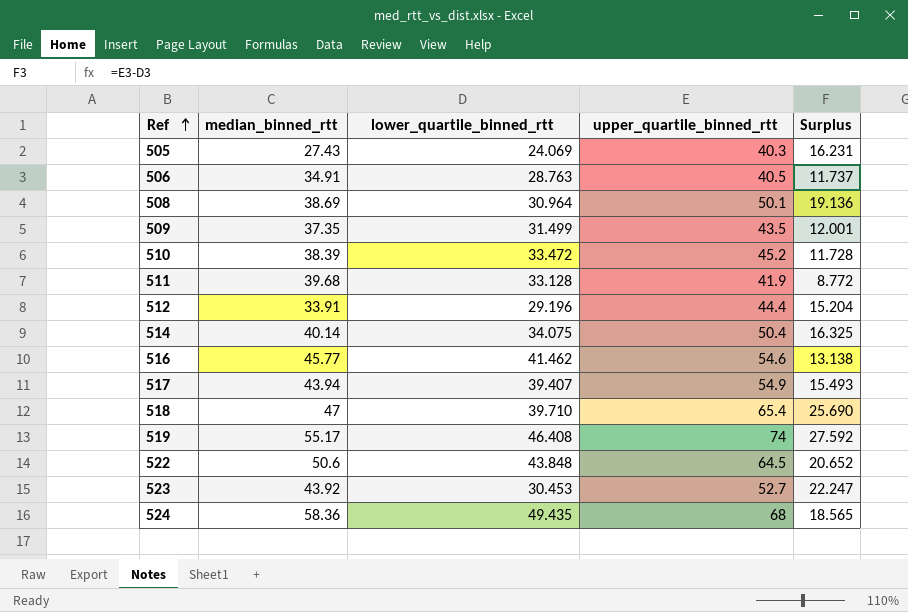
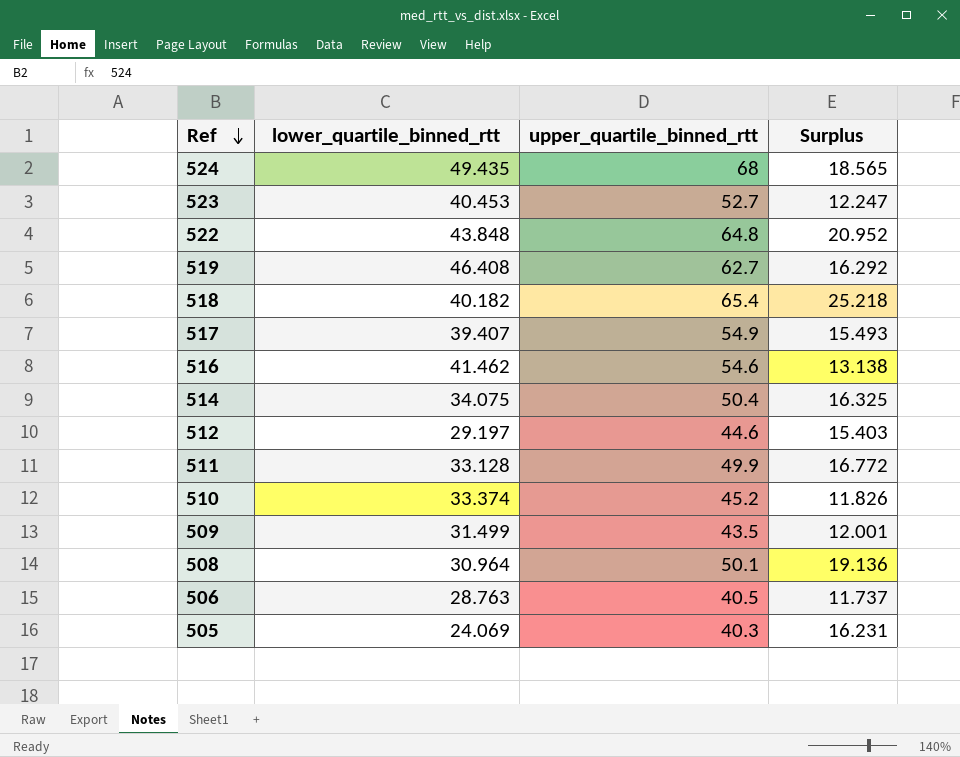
row order: Ref ascending -> Ref descending
column median_binned_rtt | position: 2 -> none
523 | lower_quartile_binned_rtt: 30.453 -> 40.453
523 | Surplus: 22.247 -> 12.247
522 | upper_quartile_binned_rtt: 64.5 -> 64.8
522 | Surplus: 20.652 -> 20.952
519 | upper_quartile_binned_rtt: 74 -> 62.7
519 | Surplus: 27.592 -> 16.292
518 | lower_quartile_binned_rtt: 39.710 -> 40.182
518 | Surplus: 25.690 -> 25.218
512 | lower_quartile_binned_rtt: 29.196 -> 29.197
512 | upper_quartile_binned_rtt: 44.4 -> 44.6
512 | Surplus: 15.204 -> 15.403
511 | upper_quartile_binned_rtt: 41.9 -> 49.9
511 | Surplus: 8.772 -> 16.772
510 | lower_quartile_binned_rtt: 33.472 -> 33.374
510 | Surplus: 11.728 -> 11.826

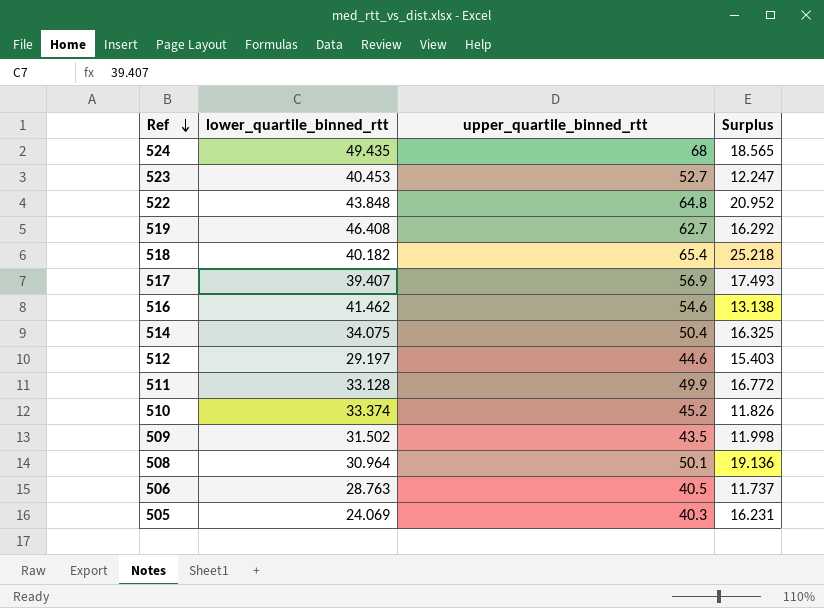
517 | upper_quartile_binned_rtt: 54.9 -> 56.9
517 | Surplus: 15.493 -> 17.493
509 | lower_quartile_binned_rtt: 31.499 -> 31.502
509 | Surplus: 12.001 -> 11.998

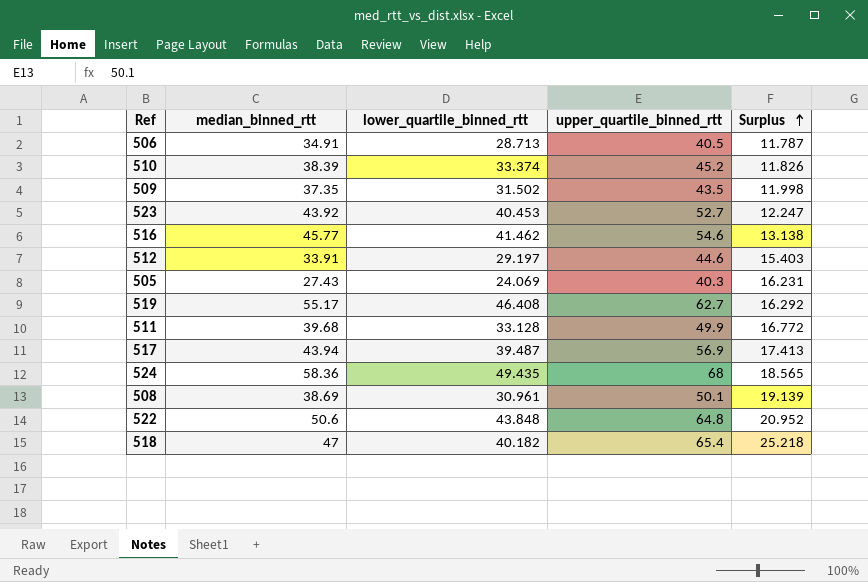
row order: Ref descending -> Surplus ascending
column median_binned_rtt | position: none -> 2
row 514: 34.075 | 50.4 | 16.325 -> none
506 | lower_quartile_binned_rtt: 28.763 -> 28.713
506 | Surplus: 11.737 -> 11.787
517 | lower_quartile_binned_rtt: 39.407 -> 39.487
517 | Surplus: 17.493 -> 17.413
508 | lower_quartile_binned_rtt: 30.964 -> 30.961
508 | Surplus: 19.136 -> 19.139

